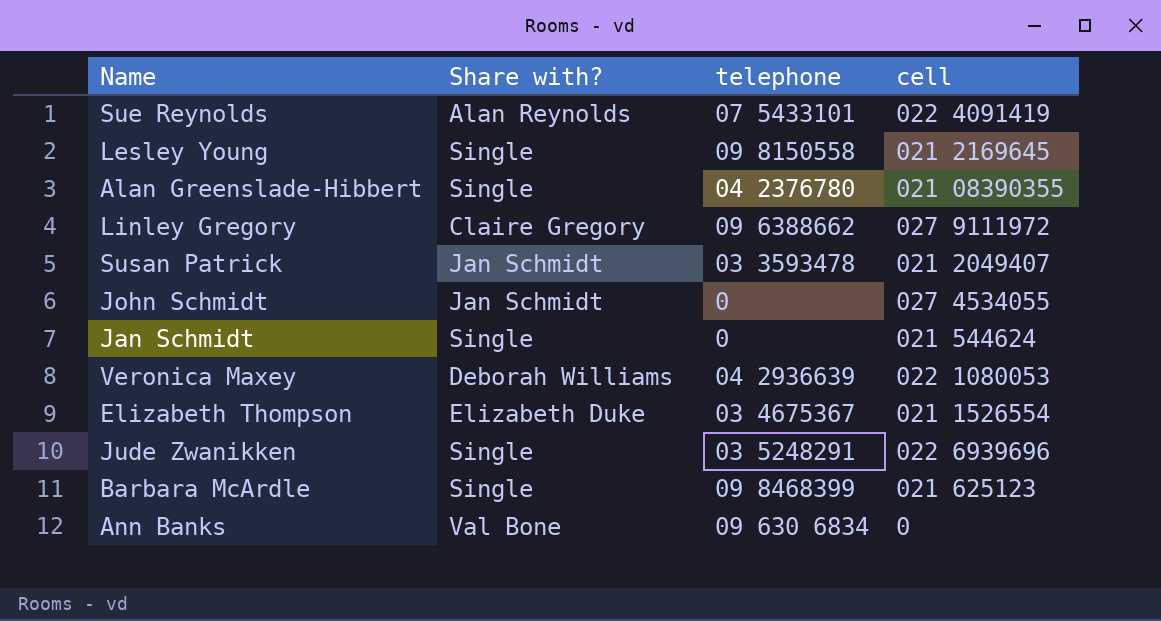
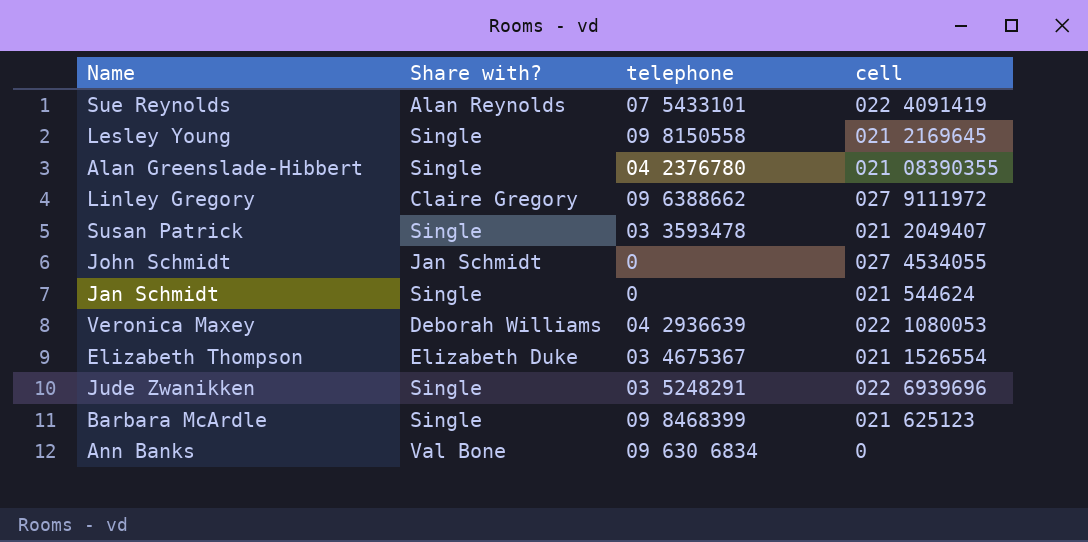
Susan Patrick | Share with?: Jan Schmidt -> Single

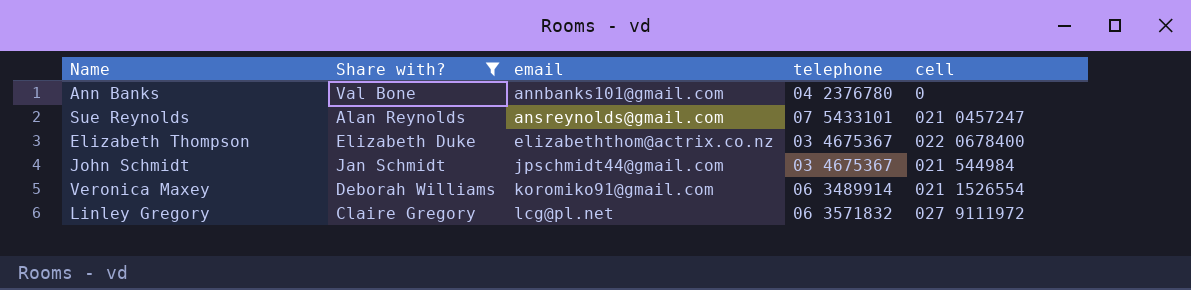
filter: none -> Share with? != Single
row order: none -> email ascending
column email | position: none -> 3
Ann Banks | telephone: 09 630 6834 -> 04 2376780
Sue Reynolds | cell: 022 4091419 -> 021 0457247
Elizabeth Thompson | cell: 021 1526554 -> 022 0678400
John Schmidt | telephone: 0 -> 03 4675367
John Schmidt | cell: 027 4534055 -> 021 544984
Veronica Maxey | telephone: 04 2936639 -> 06 3489914
Veronica Maxey | cell: 022 1080053 -> 021 1526554
Linley Gregory | telephone: 09 6388662 -> 06 3571832

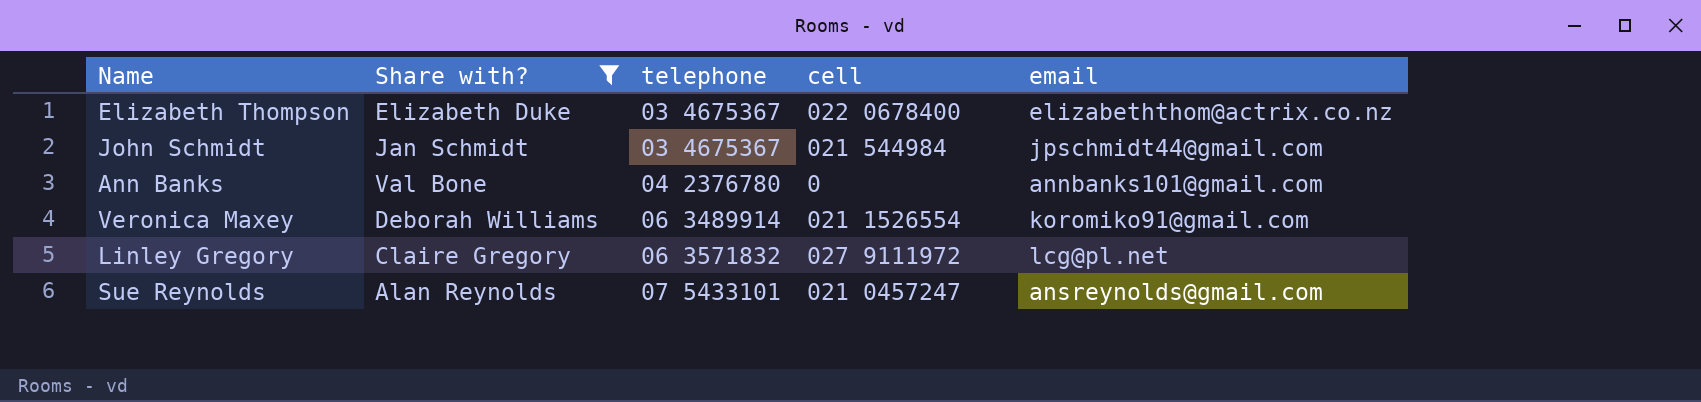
row order: email ascending -> telephone ascending
column email | position: 3 -> 5

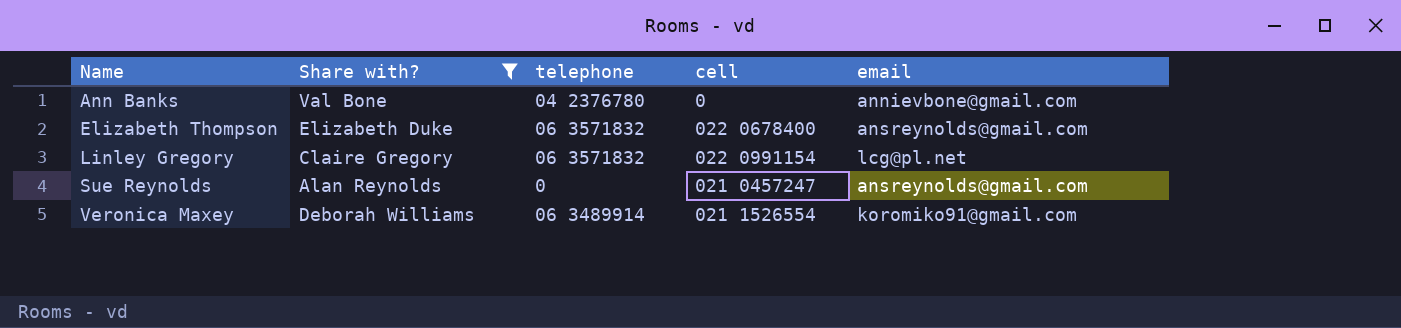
row order: telephone ascending -> Name ascending
row John Schmidt: Jan Schmidt | 03 4675367 | 021 544984 | jpschmidt44@gmail.com -> none
Ann Banks | email: annbanks101@gmail.com -> annievbone@gmail.com
Elizabeth Thompson | telephone: 03 4675367 -> 06 3571832
Elizabeth Thompson | email: elizabeththom@actrix.co.nz -> ansreynolds@gmail.com
Linley Gregory | cell: 027 9111972 -> 022 0991154
Sue Reynolds | telephone: 07 5433101 -> 0

